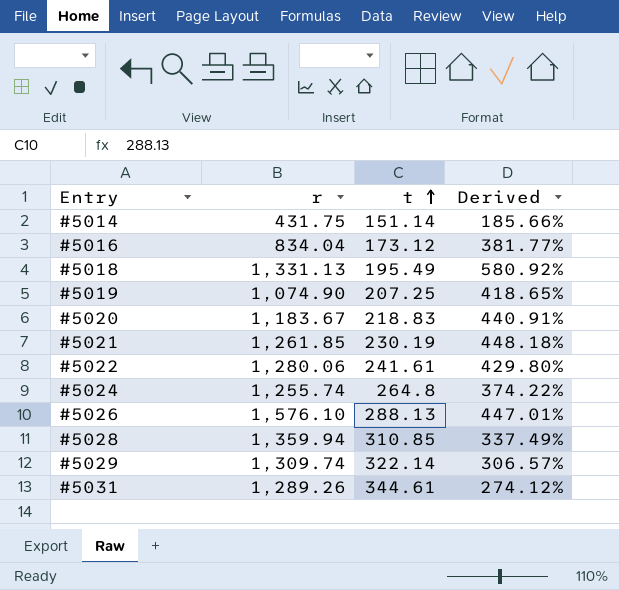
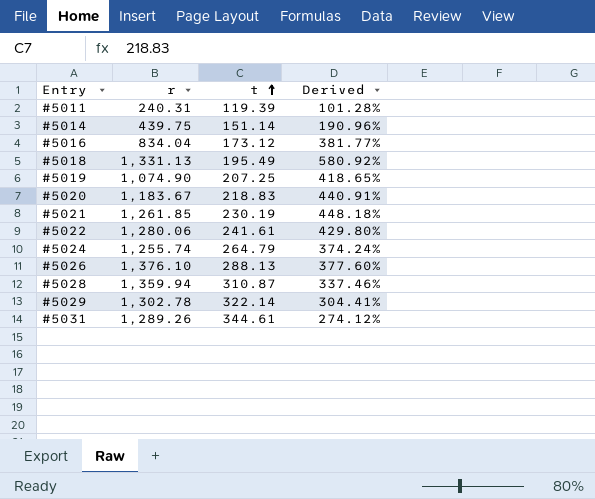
row #5011: none -> 240.31 | 119.39 | 101.28%
#5014 | r: 431.75 -> 439.75
#5014 | Derived: 185.66% -> 190.96%
#5024 | t: 264.8 -> 264.79
#5024 | Derived: 374.22% -> 374.24%
#5026 | r: 1,576.10 -> 1,376.10
#5026 | Derived: 447.01% -> 377.60%
#5028 | t: 310.85 -> 310.87
#5028 | Derived: 337.49% -> 337.46%
#5029 | r: 1,309.74 -> 1,302.78
#5029 | Derived: 306.57% -> 304.41%

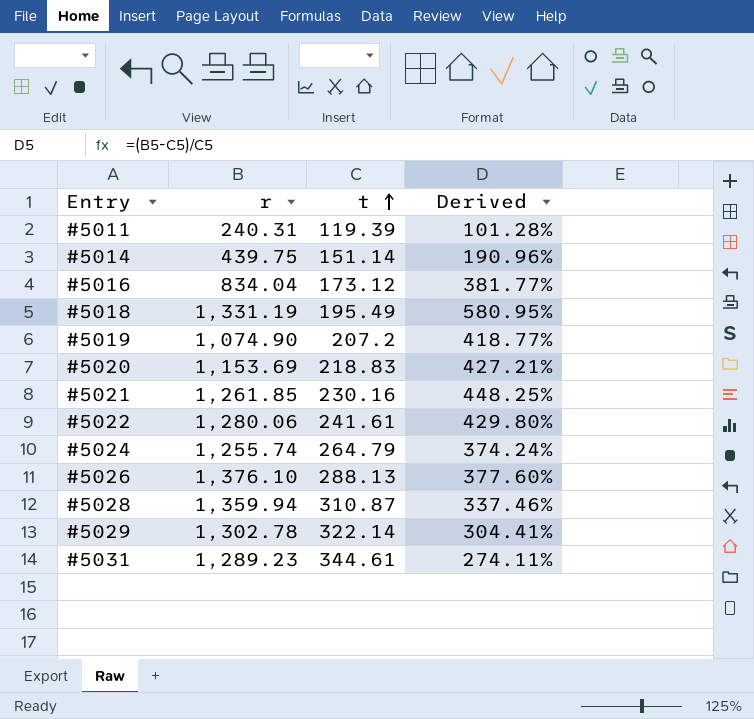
#5018 | r: 1,331.13 -> 1,331.19
#5018 | Derived: 580.92% -> 580.95%
#5019 | t: 207.25 -> 207.2
#5019 | Derived: 418.65% -> 418.77%
#5020 | r: 1,183.67 -> 1,153.69
#5020 | Derived: 440.91% -> 427.21%
#5021 | t: 230.19 -> 230.16
#5021 | Derived: 448.18% -> 448.25%
#5031 | r: 1,289.26 -> 1,289.23
#5031 | Derived: 274.12% -> 274.11%

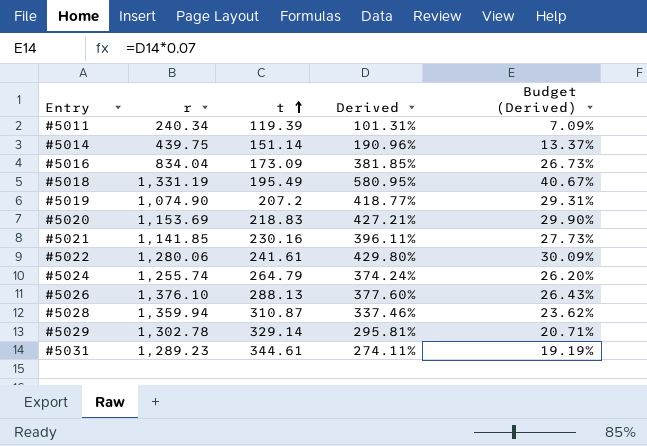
column Budget (Derived) | formula: none -> [Derived] * 0.07
#5011 | r: 240.31 -> 240.34
#5011 | Derived: 101.28% -> 101.31%
#5016 | t: 173.12 -> 173.09
#5016 | Derived: 381.77% -> 381.85%
#5021 | r: 1,261.85 -> 1,141.85
#5021 | Derived: 448.25% -> 396.11%
#5029 | t: 322.14 -> 329.14
#5029 | Derived: 304.41% -> 295.81%

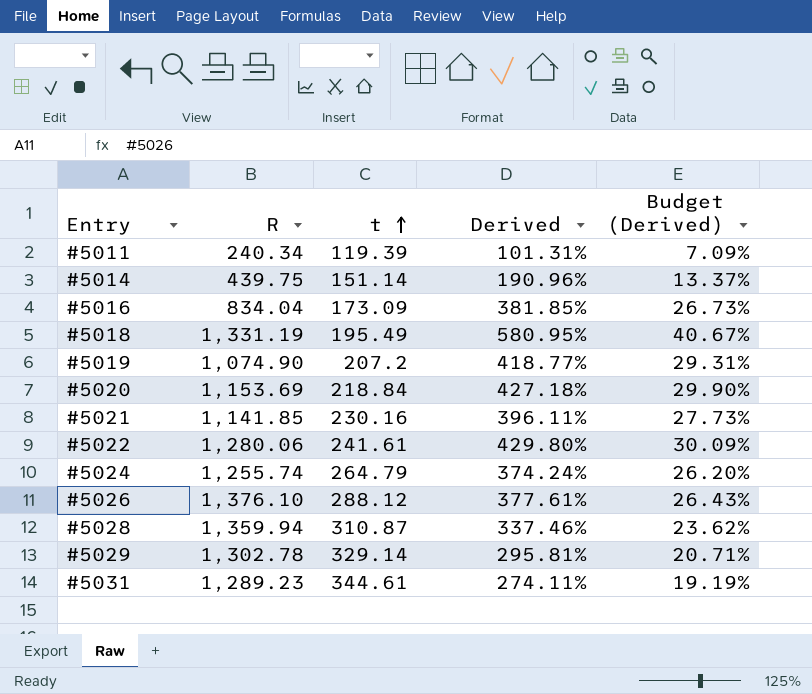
column name: r -> R
#5020 | t: 218.83 -> 218.84
#5020 | Derived: 427.21% -> 427.18%
#5026 | t: 288.13 -> 288.12
#5026 | Derived: 377.60% -> 377.61%

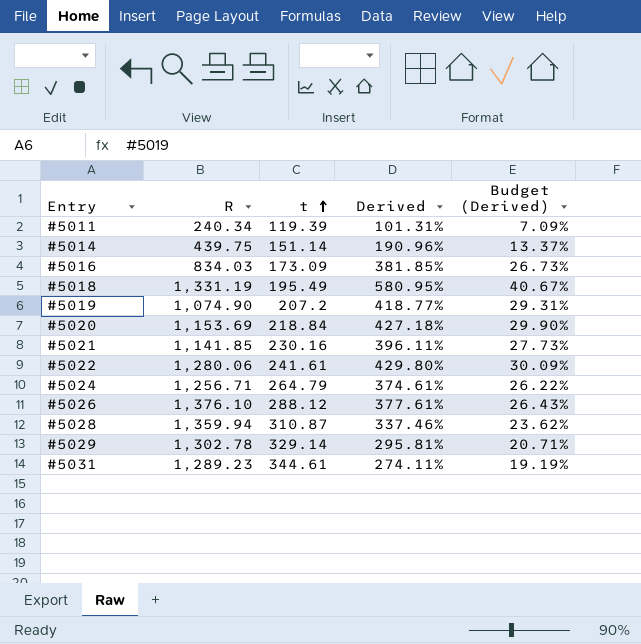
#5016 | R: 834.04 -> 834.03
#5024 | R: 1,255.74 -> 1,256.71
#5024 | Derived: 374.24% -> 374.61%
#5024 | Budget (Derived): 26.20% -> 26.22%

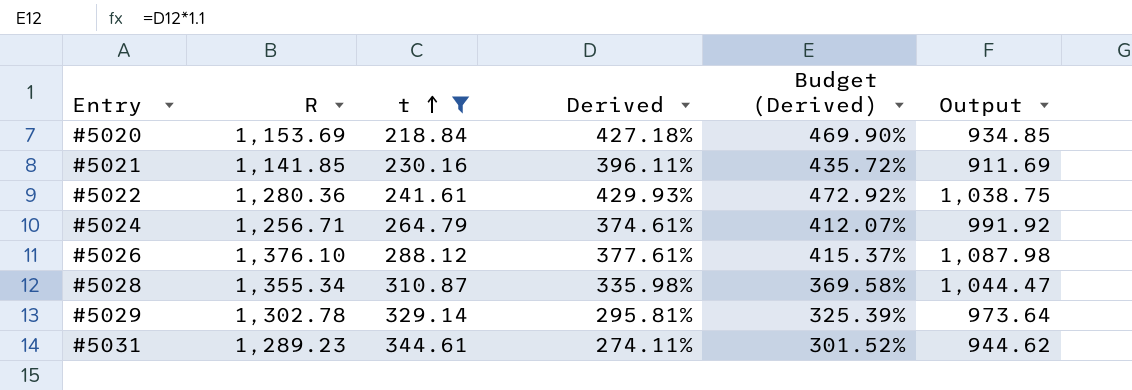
filter: none -> t >= 218.84
column Budget (Derived) | formula: [Derived] * 0.07 -> [Derived] * 1.1
column Output | formula: none -> [R] - [t]
#5022 | R: 1,280.06 -> 1,280.36
#5022 | Derived: 429.80% -> 429.93%
#5028 | R: 1,359.94 -> 1,355.34
#5028 | Derived: 337.46% -> 335.98%

